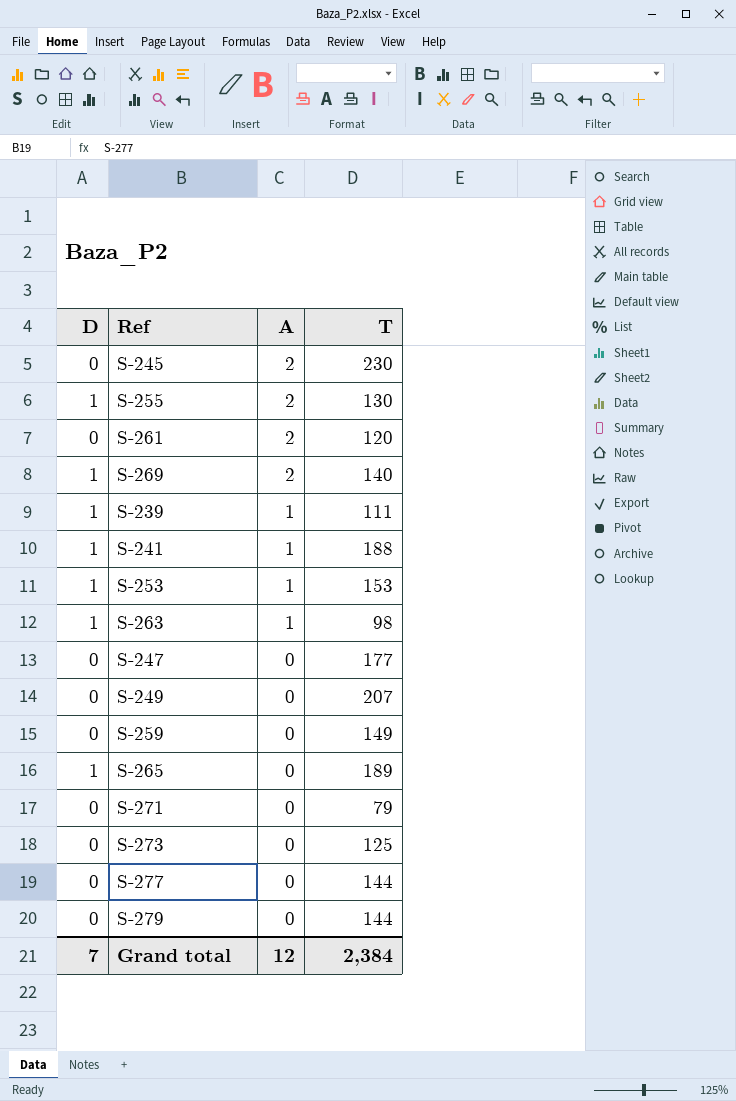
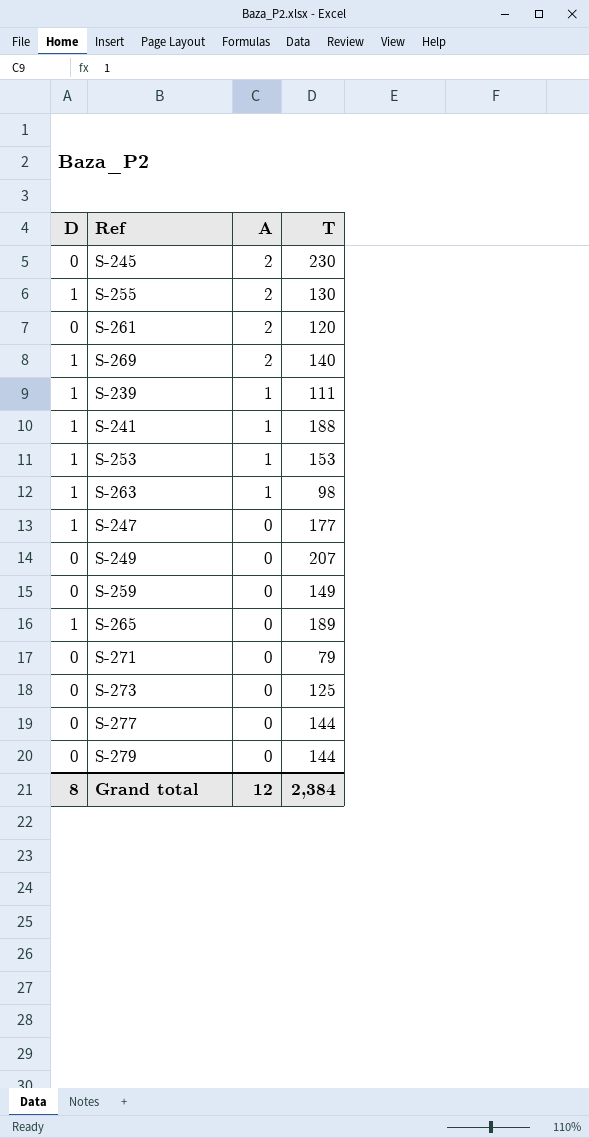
S-247 | D: 0 -> 1
Grand total | D: 7 -> 8

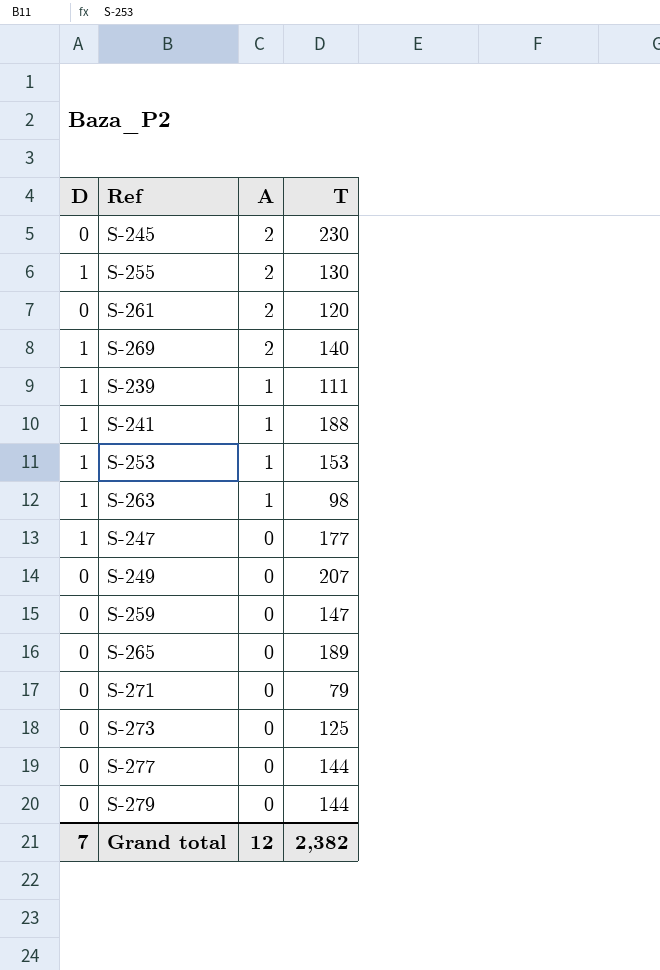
S-259 | T: 149 -> 147
S-265 | D: 1 -> 0
Grand total | D: 8 -> 7
Grand total | T: 2,384 -> 2,382

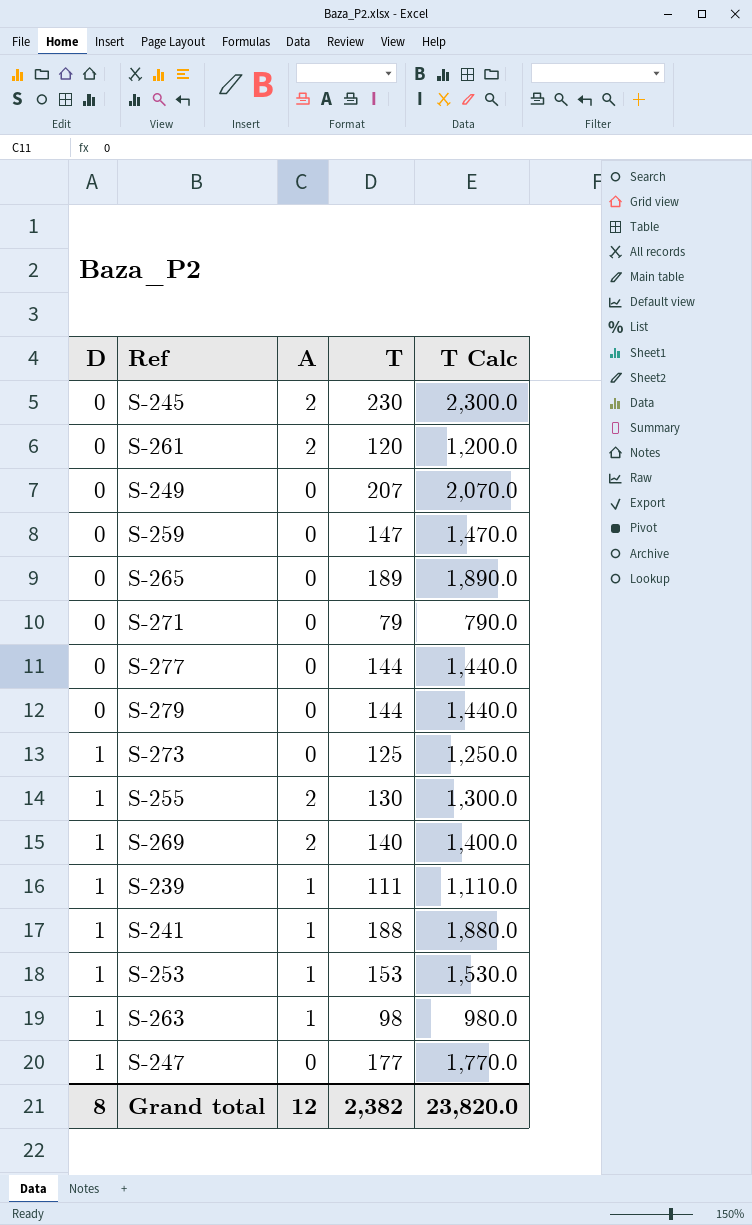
row order: A descending -> D ascending
column T Calc | formula: none -> [T] * 10
S-273 | D: 0 -> 1
Grand total | D: 7 -> 8

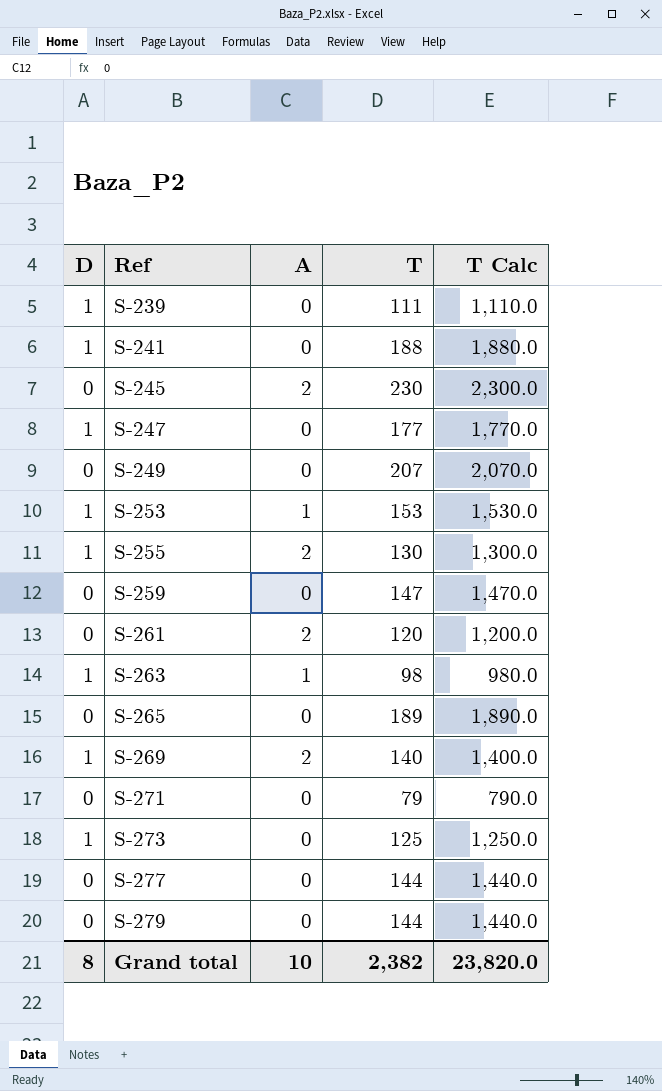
row order: D ascending -> Ref ascending
S-239 | A: 1 -> 0
S-241 | A: 1 -> 0
Grand total | A: 12 -> 10

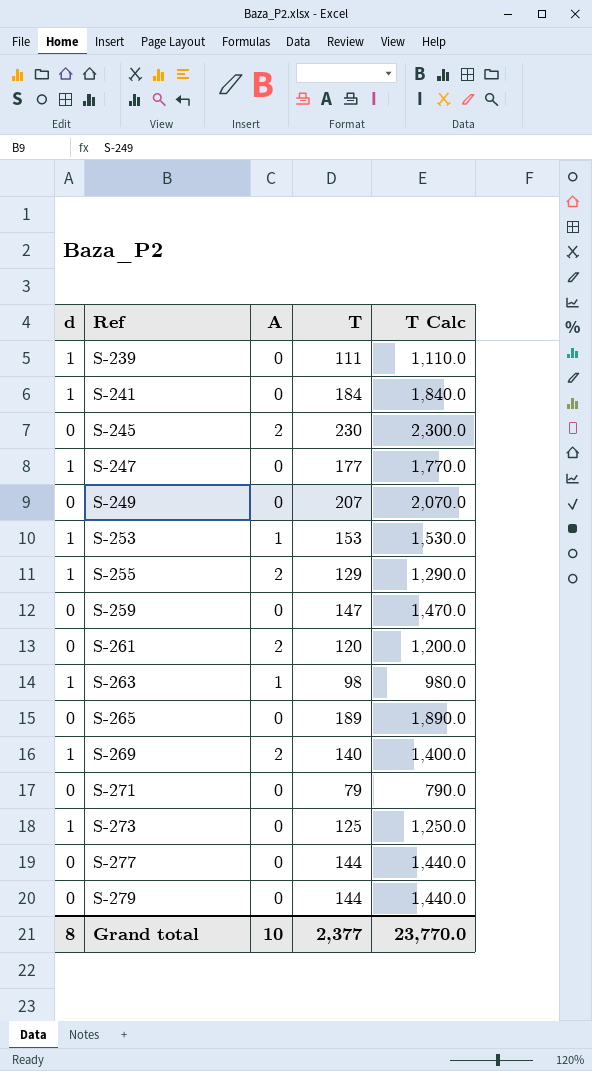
column name: D -> d
S-241 | T: 188 -> 184
S-241 | T Calc: 1,880.0 -> 1,840.0
S-255 | T: 130 -> 129
S-255 | T Calc: 1,300.0 -> 1,290.0
Grand total | T: 2,382 -> 2,377
Grand total | T Calc: 23,820.0 -> 23,770.0

